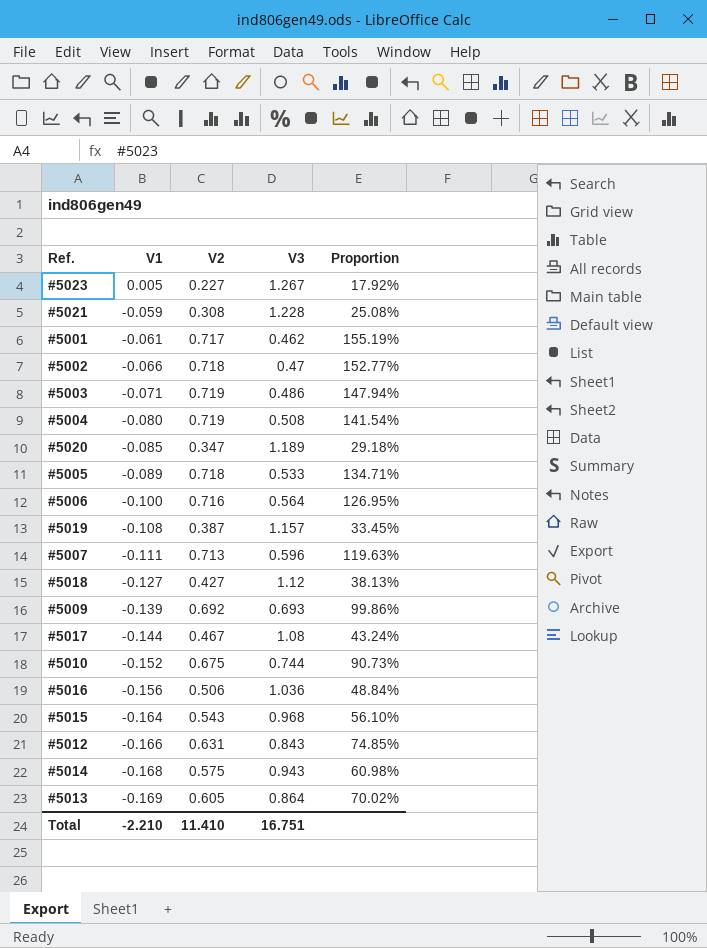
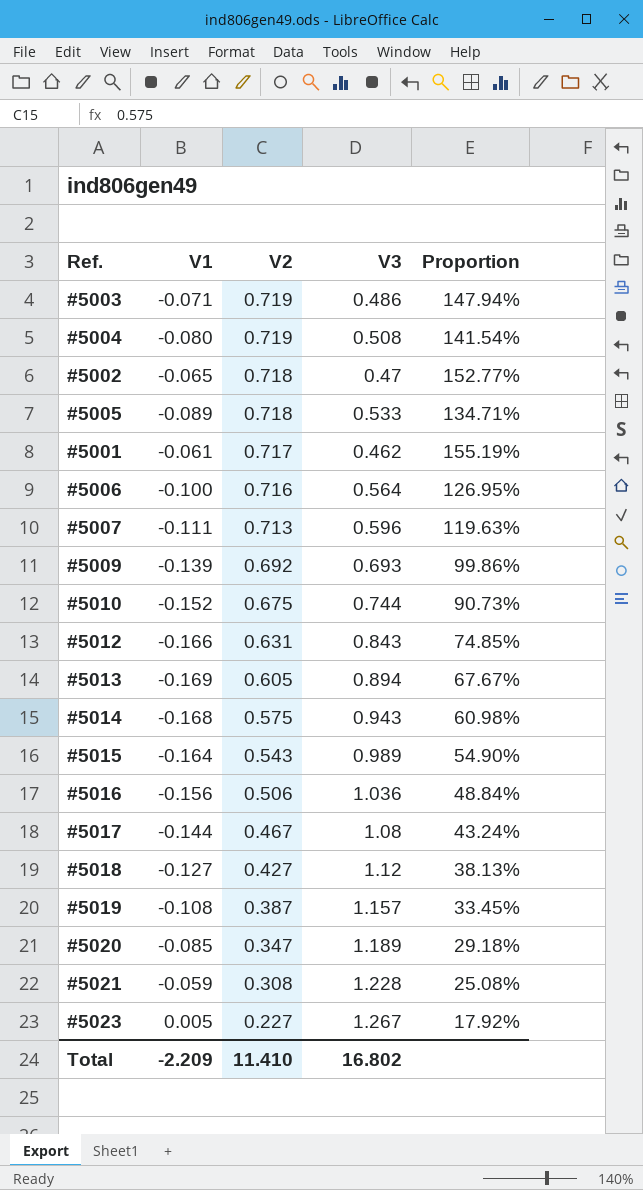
row order: V1 descending -> V2 descending
#5002 | V1: -0.066 -> -0.065
#5013 | V3: 0.864 -> 0.894
#5013 | Proportion: 70.02% -> 67.67%
#5015 | V3: 0.968 -> 0.989
#5015 | Proportion: 56.10% -> 54.90%
Total | V1: -2.210 -> -2.209
Total | V3: 16.751 -> 16.802

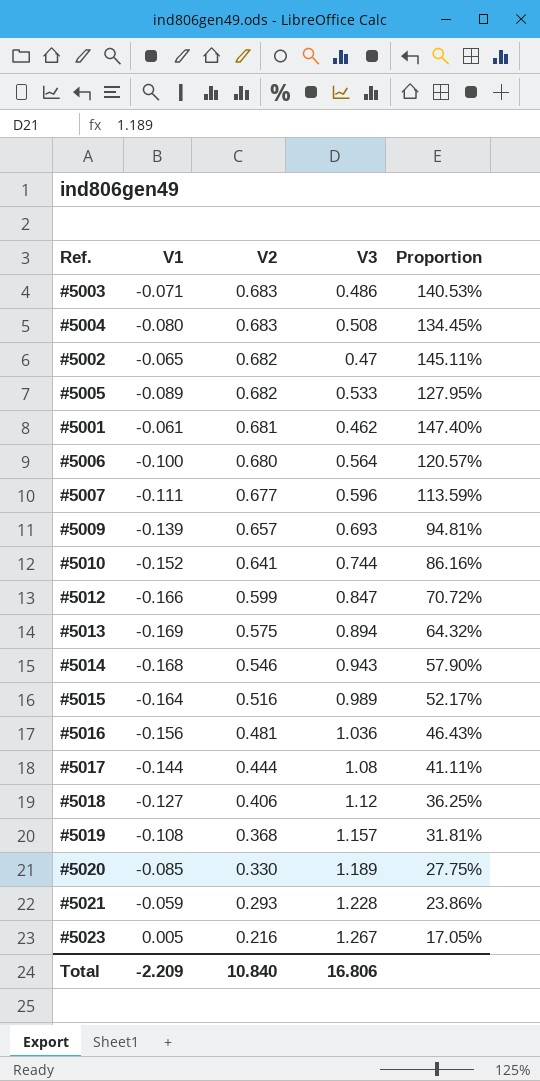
#5003 | V2: 0.719 -> 0.683
#5003 | Proportion: 147.94% -> 140.53%
#5004 | V2: 0.719 -> 0.683
#5004 | Proportion: 141.54% -> 134.45%
#5002 | V2: 0.718 -> 0.682
#5002 | Proportion: 152.77% -> 145.11%
#5005 | V2: 0.718 -> 0.682
#5005 | Proportion: 134.71% -> 127.95%
#5001 | V2: 0.717 -> 0.681
#5001 | Proportion: 155.19% -> 147.40%
#5006 | V2: 0.716 -> 0.680
#5006 | Proportion: 126.95% -> 120.57%
#5007 | V2: 0.713 -> 0.677
#5007 | Proportion: 119.63% -> 113.59%
#5009 | V2: 0.692 -> 0.657
#5009 | Proportion: 99.86% -> 94.81%
#5010 | V2: 0.675 -> 0.641
#5010 | Proportion: 90.73% -> 86.16%
#5012 | V2: 0.631 -> 0.599
#5012 | V3: 0.843 -> 0.847
#5012 | Proportion: 74.85% -> 70.72%
#5013 | V2: 0.605 -> 0.575
#5013 | Proportion: 67.67% -> 64.32%
#5014 | V2: 0.575 -> 0.546
#5014 | Proportion: 60.98% -> 57.90%
#5015 | V2: 0.543 -> 0.516
#5015 | Proportion: 54.90% -> 52.17%
#5016 | V2: 0.506 -> 0.481
#5016 | Proportion: 48.84% -> 46.43%
#5017 | V2: 0.467 -> 0.444
#5017 | Proportion: 43.24% -> 41.11%
#5018 | V2: 0.427 -> 0.406
#5018 | Proportion: 38.13% -> 36.25%
#5019 | V2: 0.387 -> 0.368
#5019 | Proportion: 33.45% -> 31.81%
#5020 | V2: 0.347 -> 0.330
#5020 | Proportion: 29.18% -> 27.75%
#5021 | V2: 0.308 -> 0.293
#5021 | Proportion: 25.08% -> 23.86%
#5023 | V2: 0.227 -> 0.216
#5023 | Proportion: 17.92% -> 17.05%
Total | V2: 11.410 -> 10.840
Total | V3: 16.802 -> 16.806

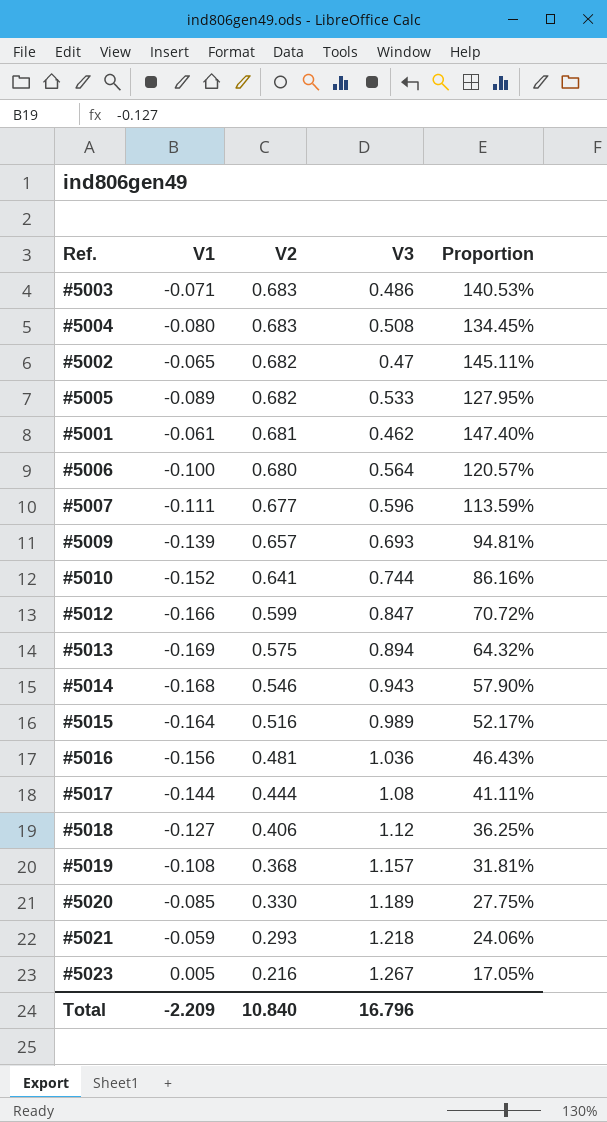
#5021 | V3: 1.228 -> 1.218
#5021 | Proportion: 23.86% -> 24.06%
Total | V3: 16.806 -> 16.796

